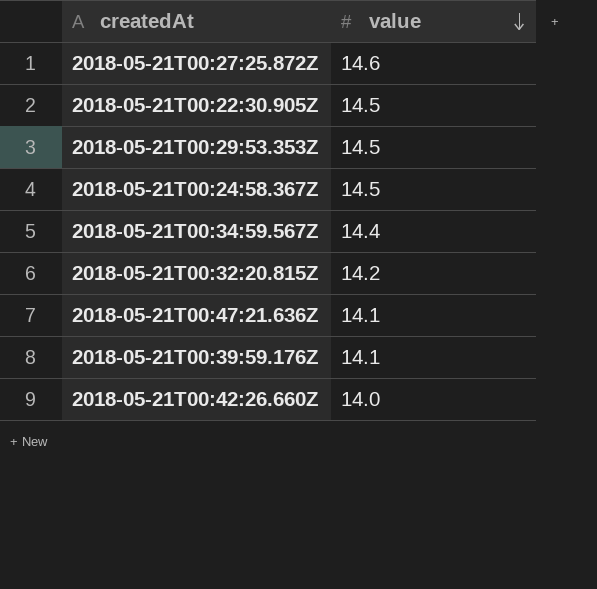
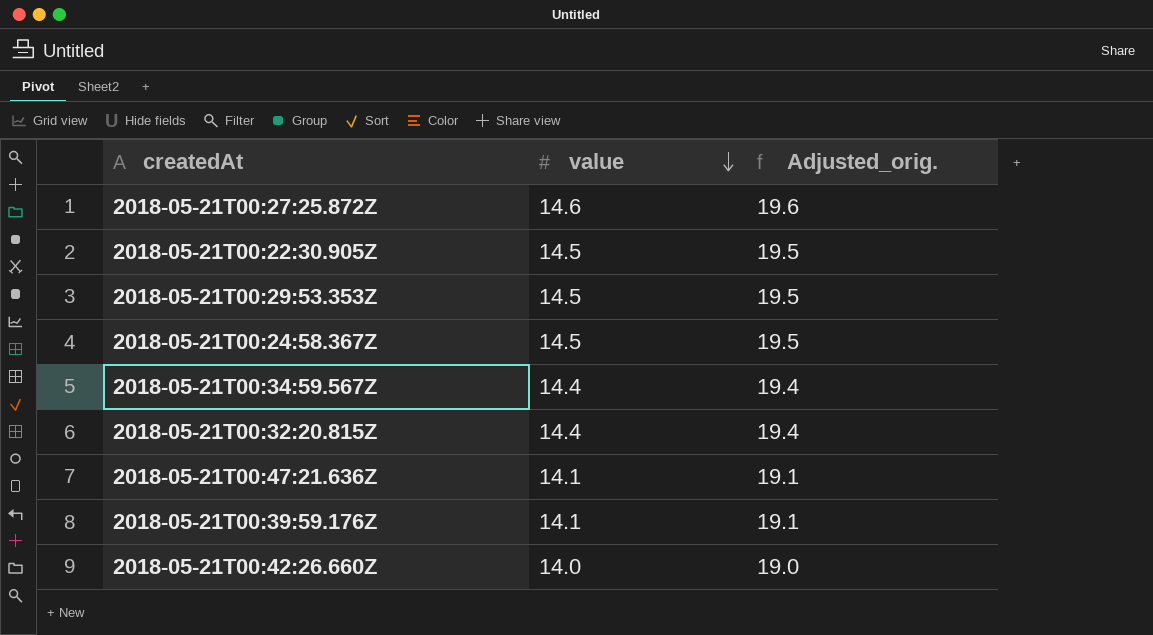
column Adjusted_orig. | formula: none -> [value] + 5
2018-05-21T00:32:20.815Z | value: 14.2 -> 14.4

